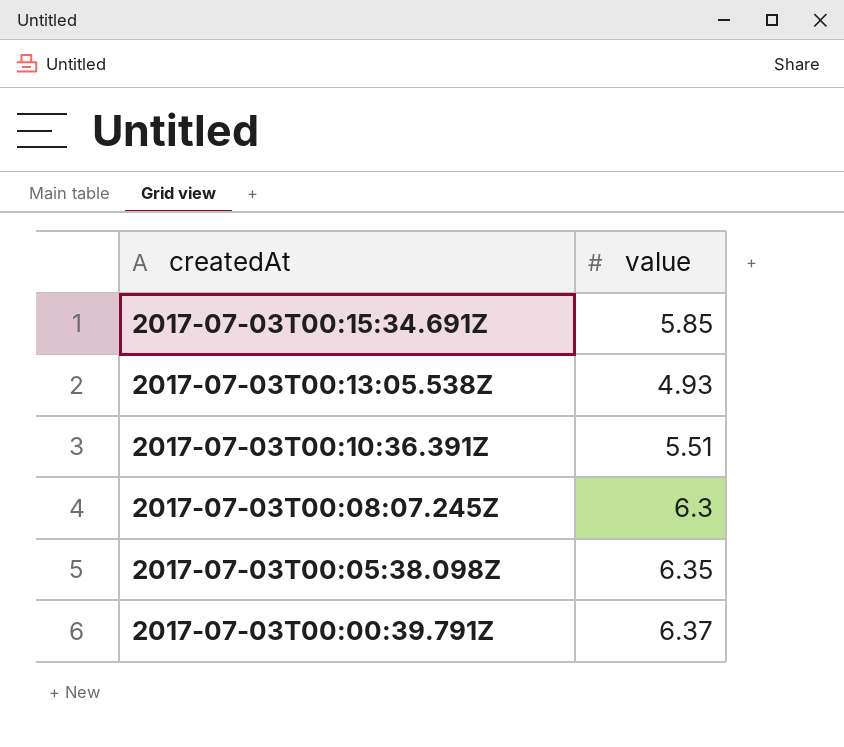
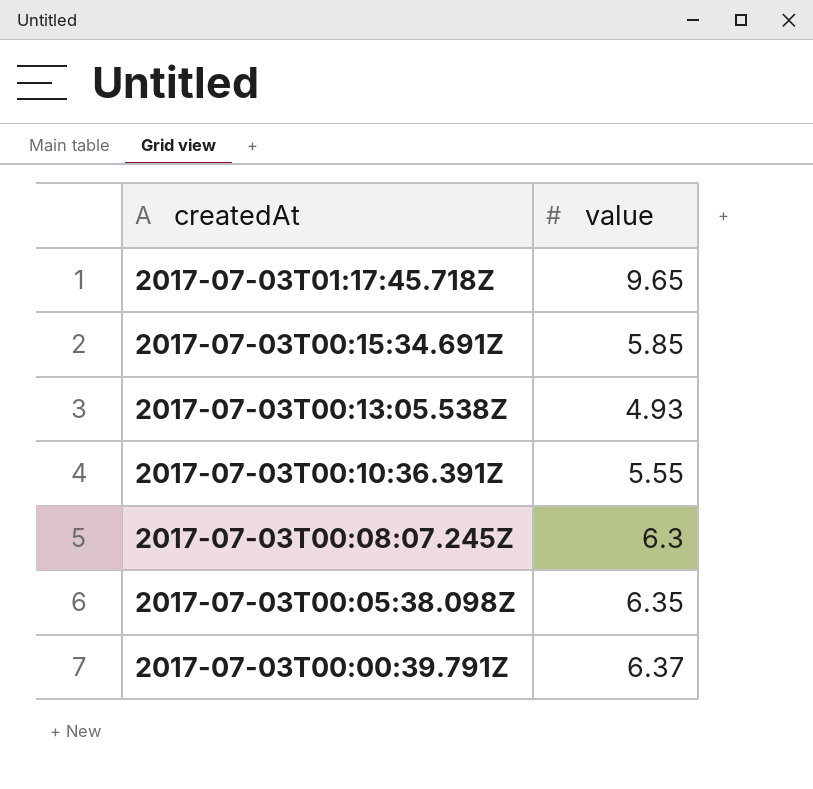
row 2017-07-03T01:17:45.718Z: none -> 9.65
2017-07-03T00:10:36.391Z | value: 5.51 -> 5.55

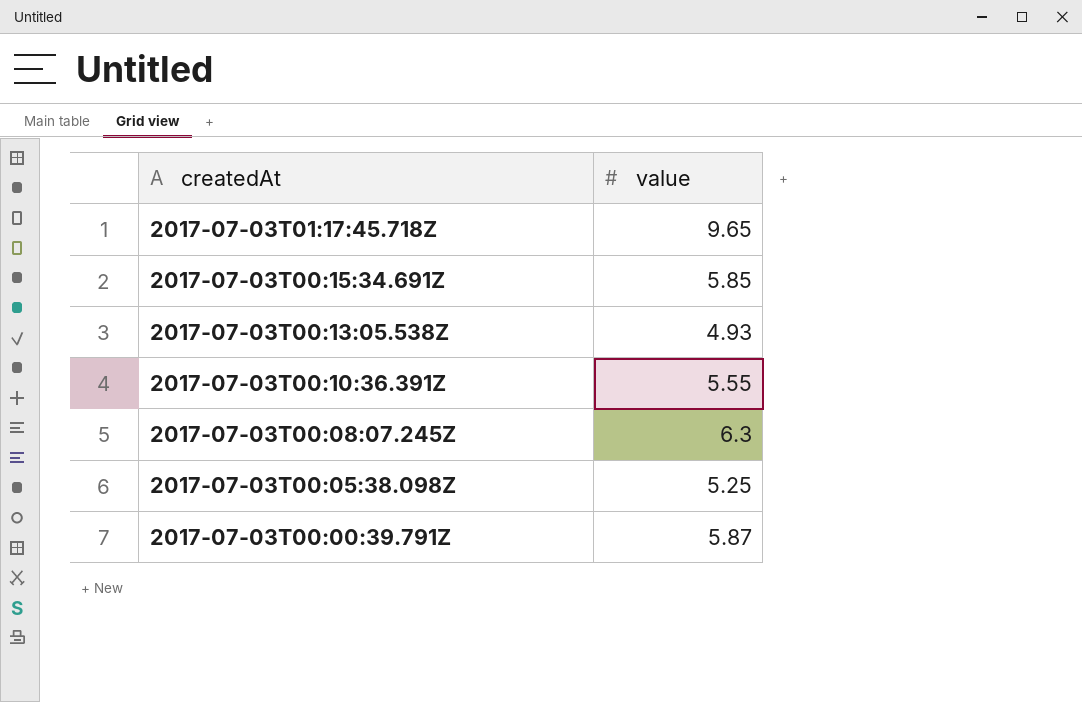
2017-07-03T00:05:38.098Z | value: 6.35 -> 5.25
2017-07-03T00:00:39.791Z | value: 6.37 -> 5.87

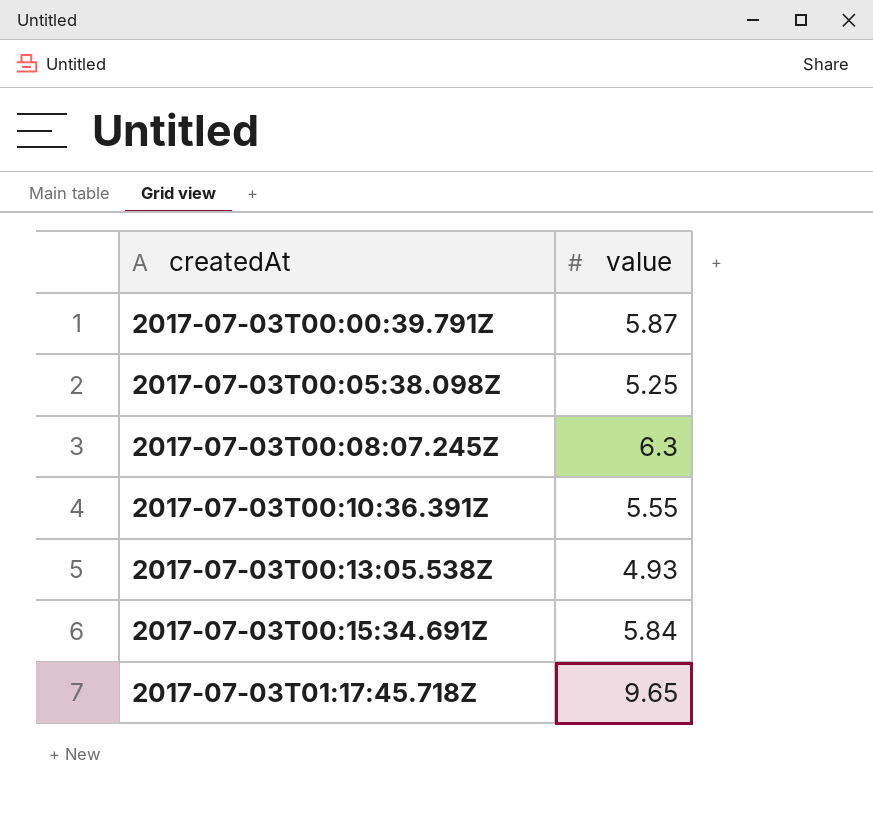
row order: createdAt descending -> createdAt ascending
2017-07-03T00:15:34.691Z | value: 5.85 -> 5.84

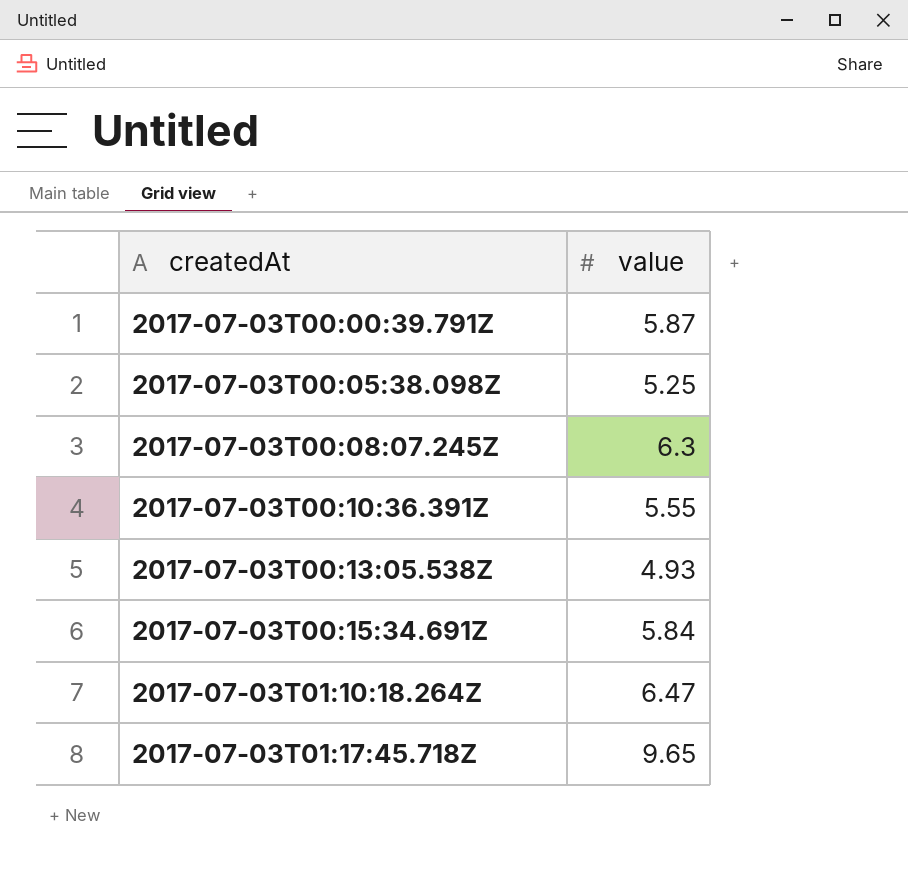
row 2017-07-03T01:10:18.264Z: none -> 6.47

